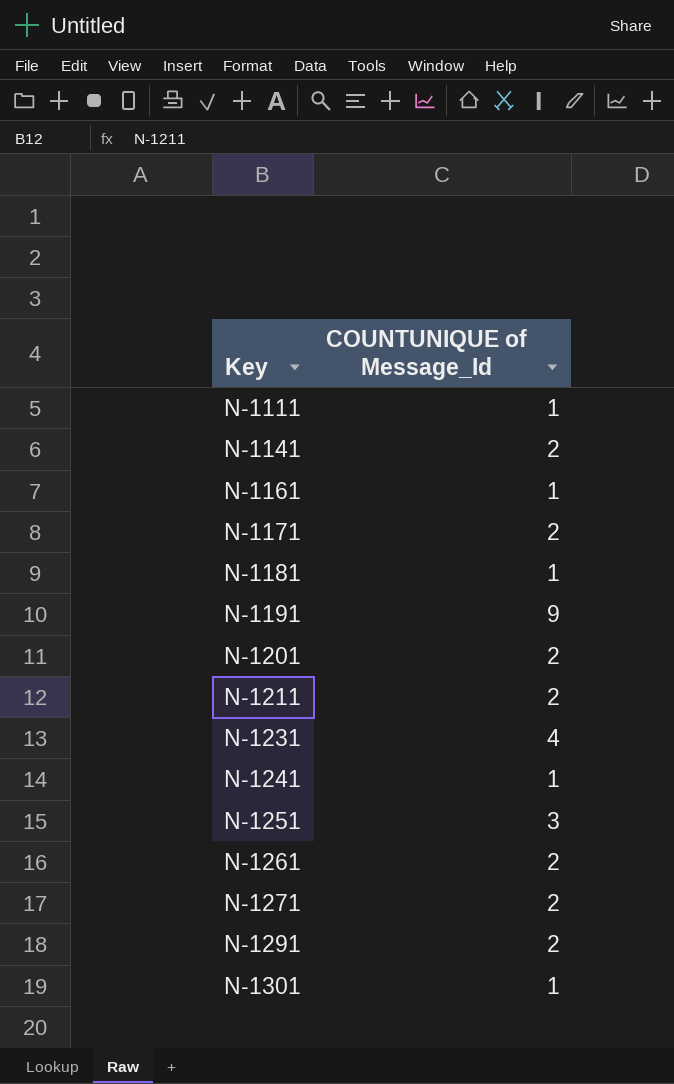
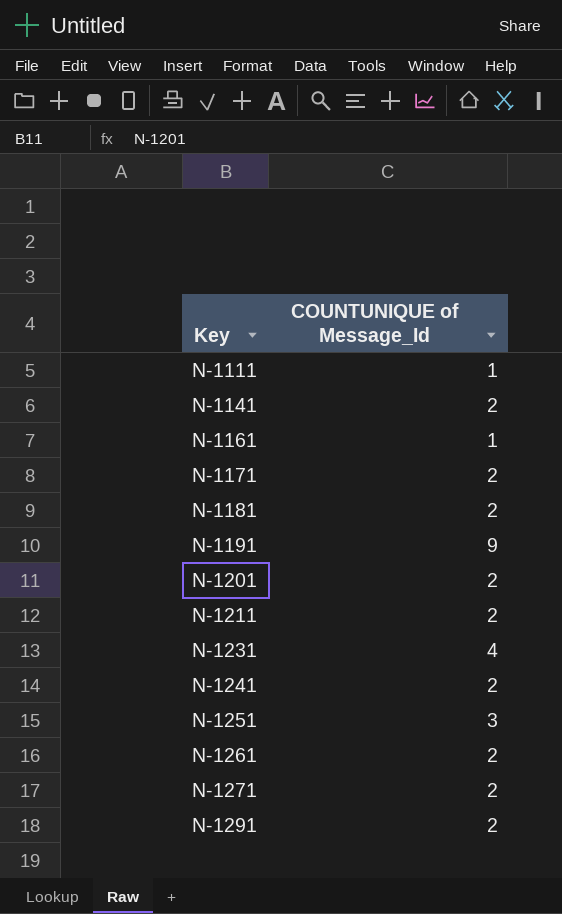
row N-1301: 1 -> none
N-1181 | COUNTUNIQUE of Message_Id: 1 -> 2
N-1241 | COUNTUNIQUE of Message_Id: 1 -> 2

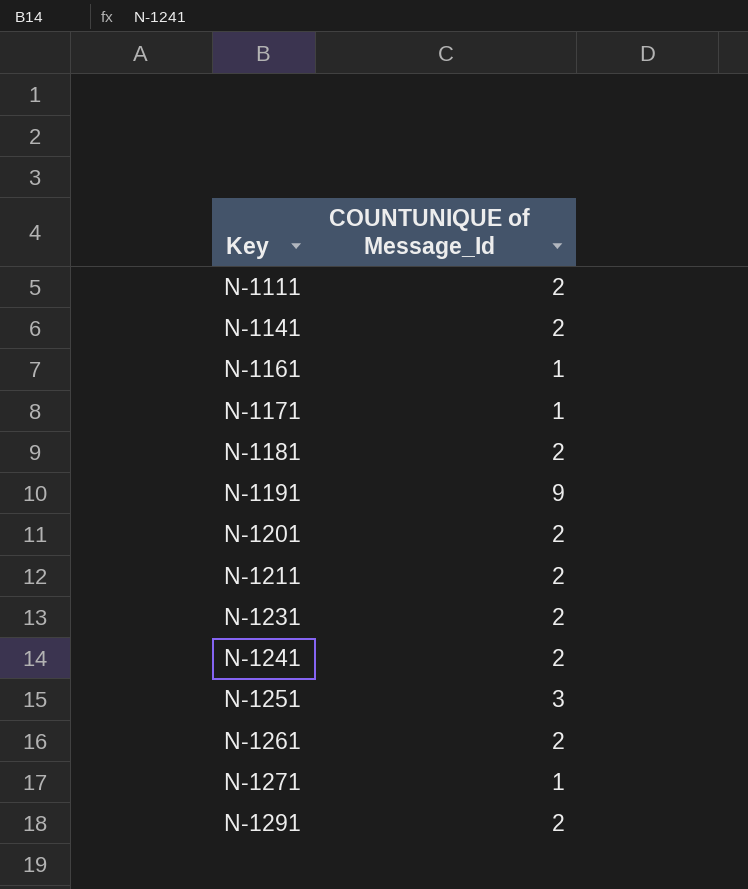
N-1111 | COUNTUNIQUE of Message_Id: 1 -> 2
N-1171 | COUNTUNIQUE of Message_Id: 2 -> 1
N-1231 | COUNTUNIQUE of Message_Id: 4 -> 2
N-1271 | COUNTUNIQUE of Message_Id: 2 -> 1

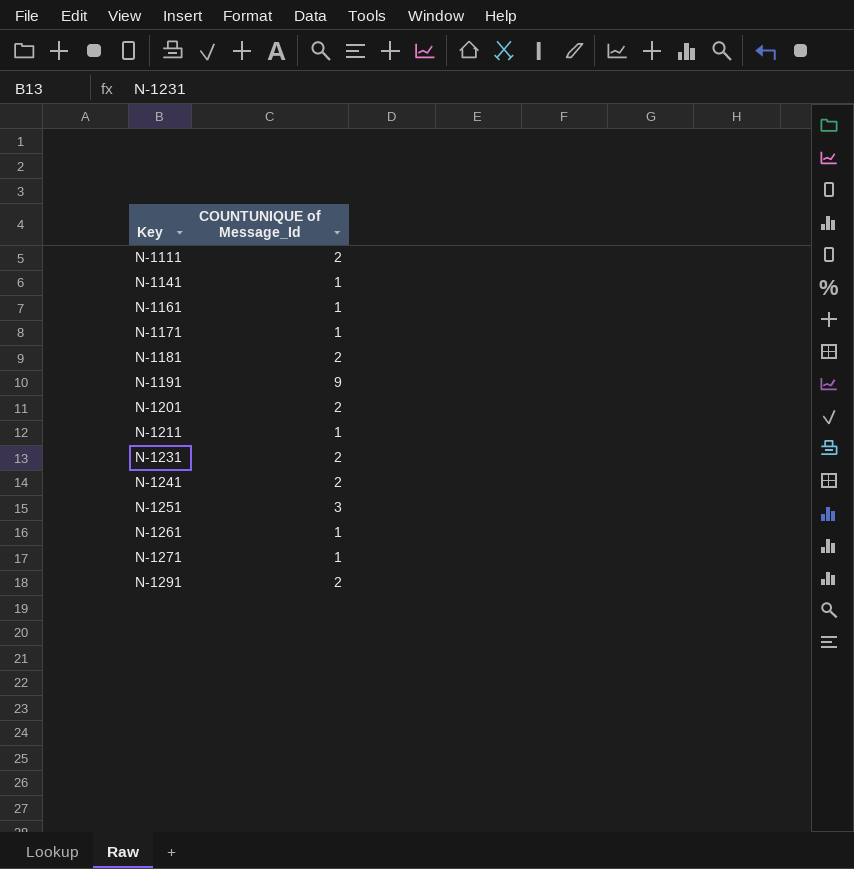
N-1141 | COUNTUNIQUE of Message_Id: 2 -> 1
N-1211 | COUNTUNIQUE of Message_Id: 2 -> 1
N-1261 | COUNTUNIQUE of Message_Id: 2 -> 1

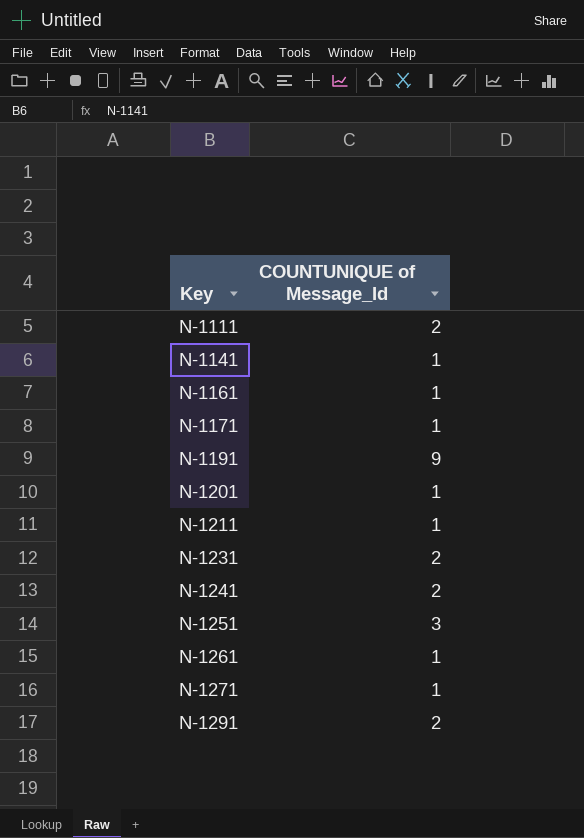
row N-1181: 2 -> none
N-1201 | COUNTUNIQUE of Message_Id: 2 -> 1

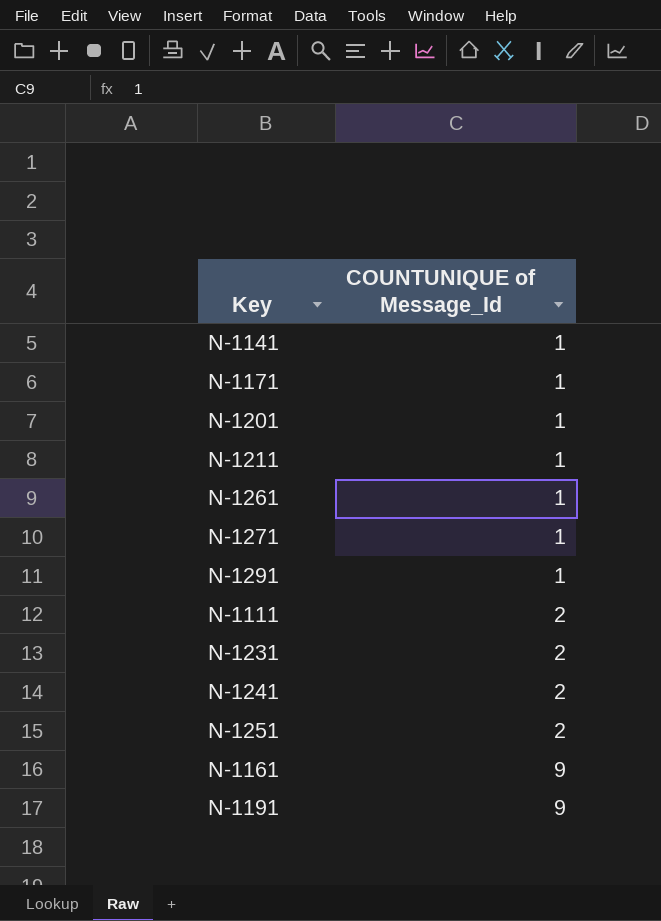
row order: Key ascending -> COUNTUNIQUE of Message_Id ascending
N-1291 | COUNTUNIQUE of Message_Id: 2 -> 1
N-1251 | COUNTUNIQUE of Message_Id: 3 -> 2
N-1161 | COUNTUNIQUE of Message_Id: 1 -> 9

